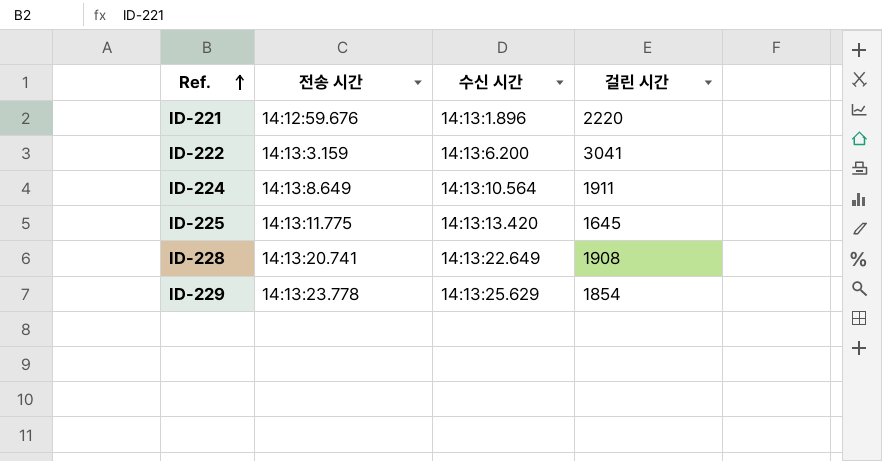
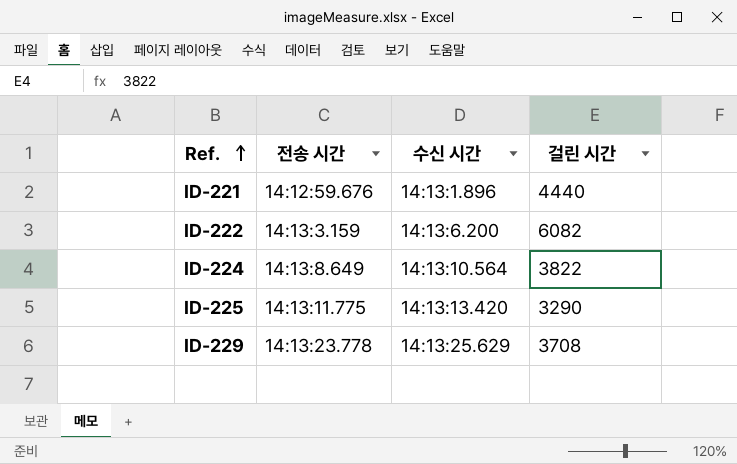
row ID-228: 14:13:20.741 | 14:13:22.649 | 1908 -> none
ID-221 | 걸린 시간: 2220 -> 4440
ID-222 | 걸린 시간: 3041 -> 6082
ID-224 | 걸린 시간: 1911 -> 3822
ID-225 | 걸린 시간: 1645 -> 3290
ID-229 | 걸린 시간: 1854 -> 3708

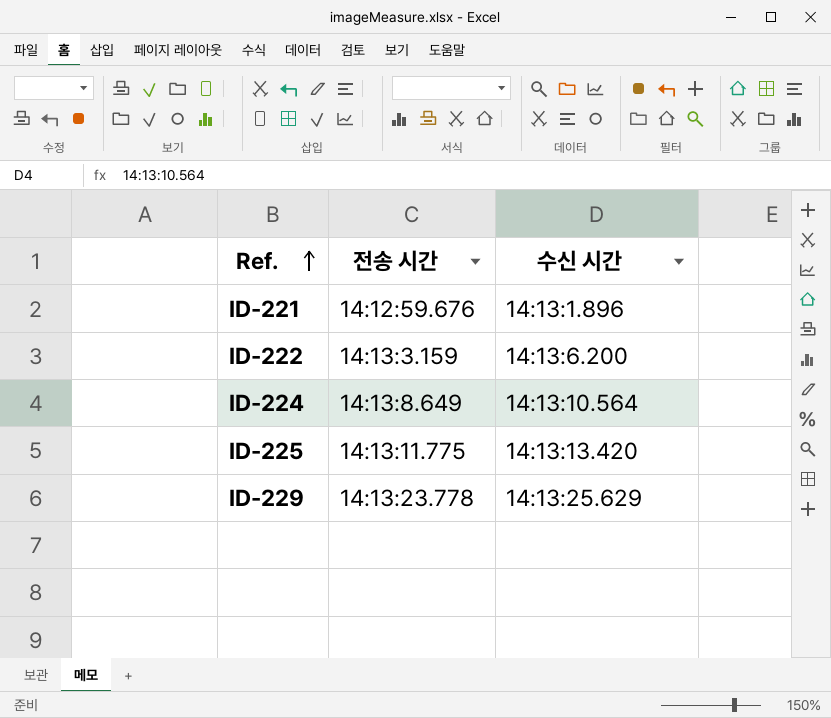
column 걸린 시간 | position: 4 -> none

